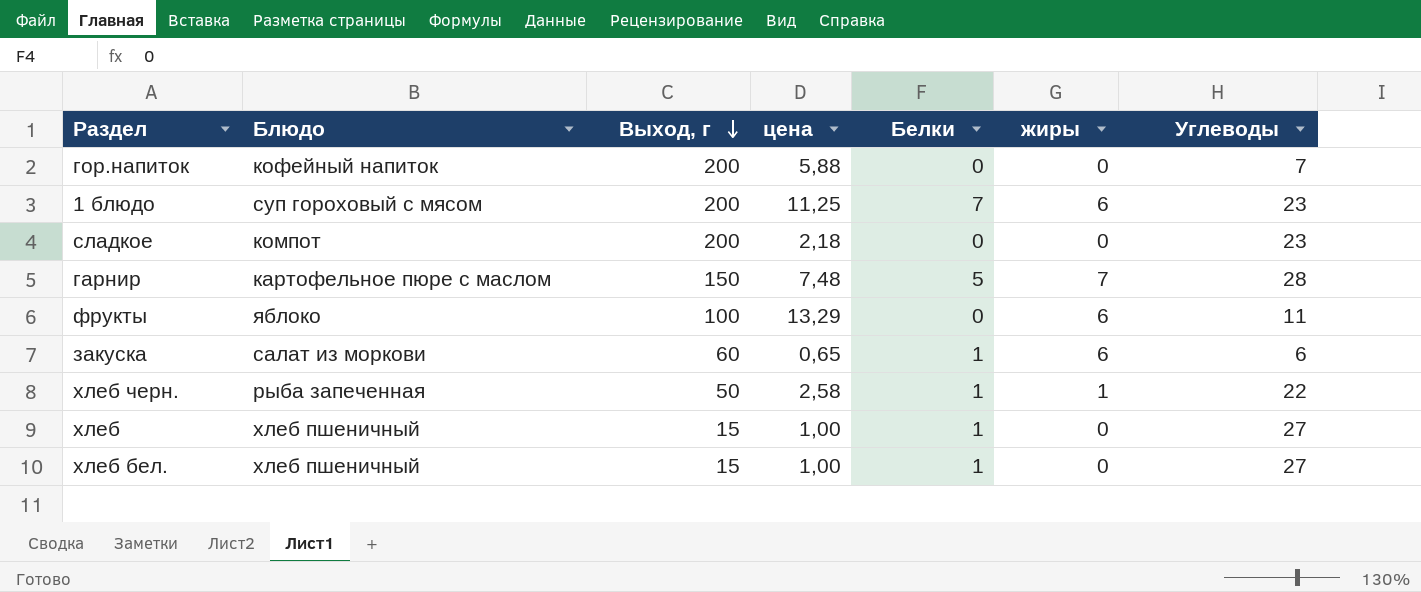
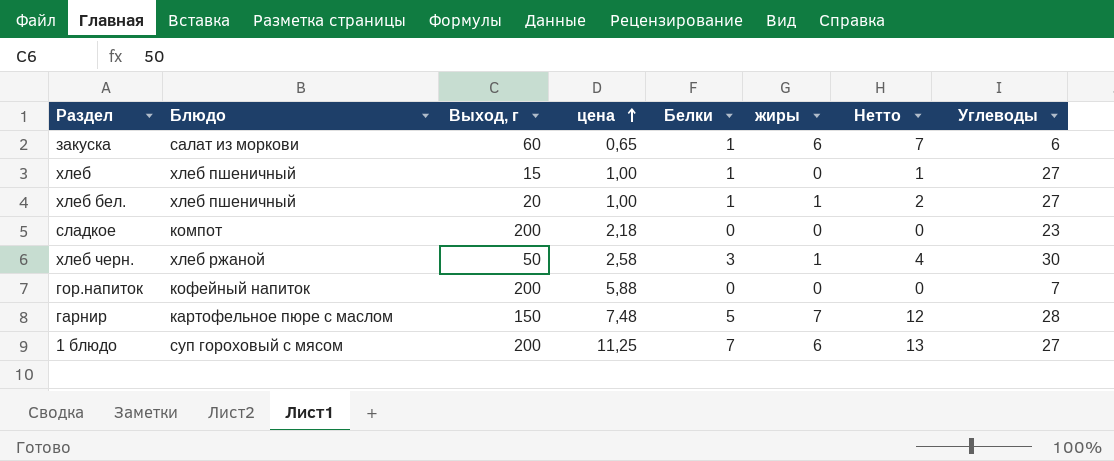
row order: Выход, г descending -> цена ascending
column Нетто | formula: none -> [Белки] + [жиры]
row фрукты: яблоко | 100 | 13,29 | 0 | 6 | 11 -> none
хлеб бел. | Выход, г: 15 -> 20
хлеб бел. | жиры: 0 -> 1
хлеб черн. | Блюдо: рыба запеченная -> хлеб ржаной
хлеб черн. | Белки: 1 -> 3
хлеб черн. | Углеводы: 22 -> 30
1 блюдо | Углеводы: 23 -> 27

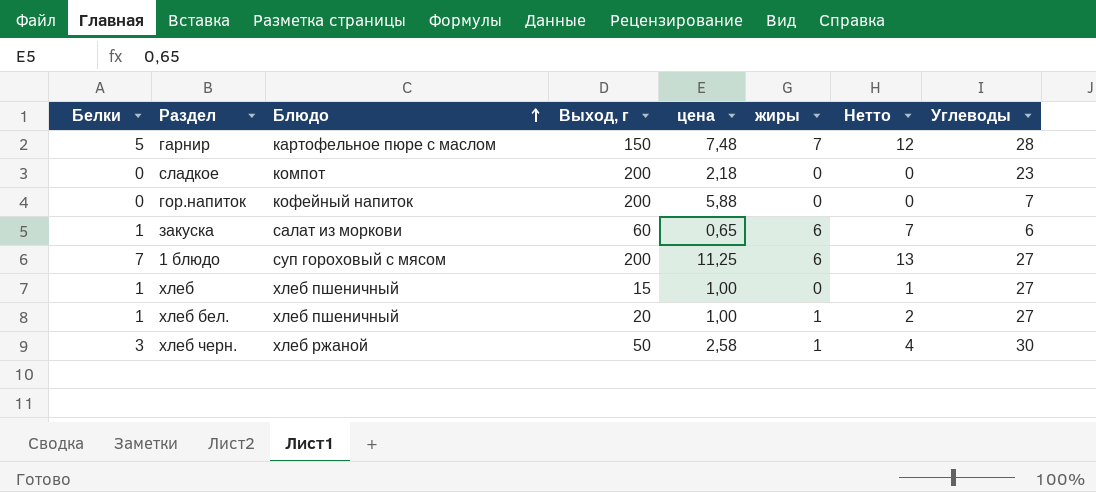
row order: цена ascending -> Блюдо ascending
column Белки | position: 5 -> 1

